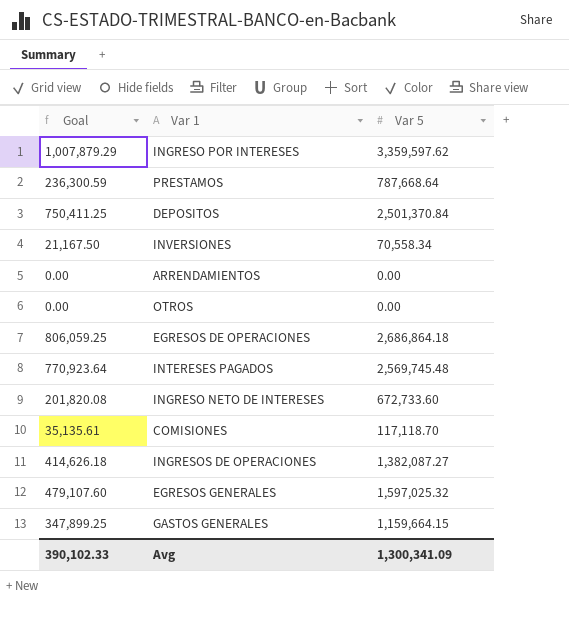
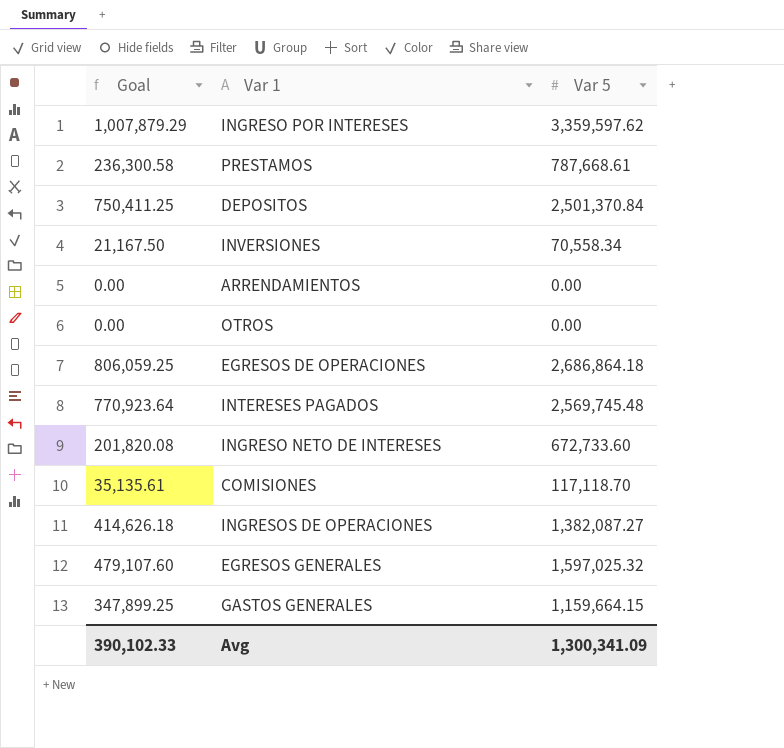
PRESTAMOS | Goal: 236,300.59 -> 236,300.58
PRESTAMOS | Var 5: 787,668.64 -> 787,668.61

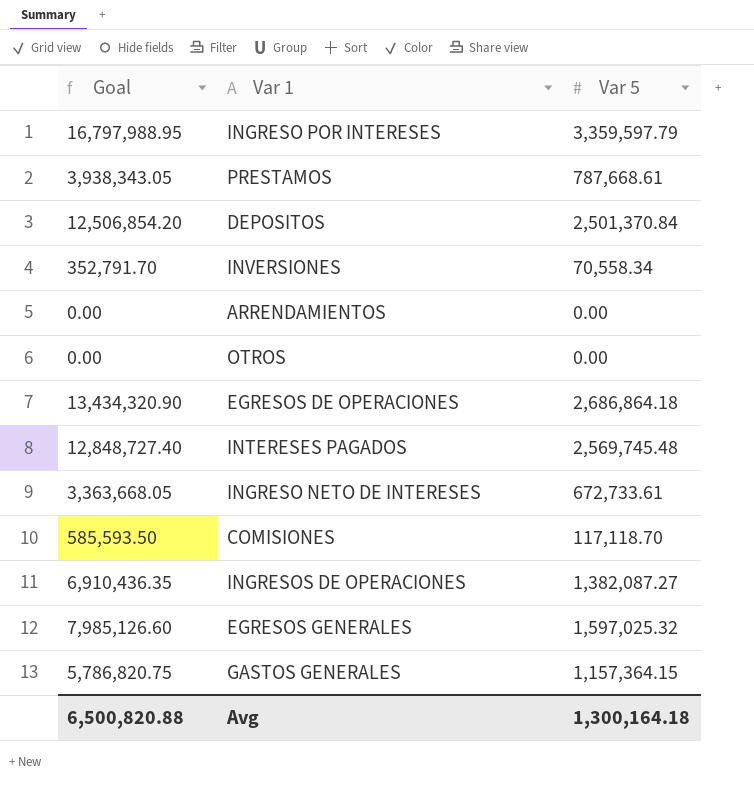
column Goal | formula: [Var 5] * 0.3 -> [Var 5] * 5
INGRESO POR INTERESES | Var 5: 3,359,597.62 -> 3,359,597.79
INGRESO NETO DE INTERESES | Var 5: 672,733.60 -> 672,733.61
GASTOS GENERALES | Var 5: 1,159,664.15 -> 1,157,364.15
Avg | Goal: 390,102.33 -> 6,500,820.88
Avg | Var 5: 1,300,341.09 -> 1,300,164.18

